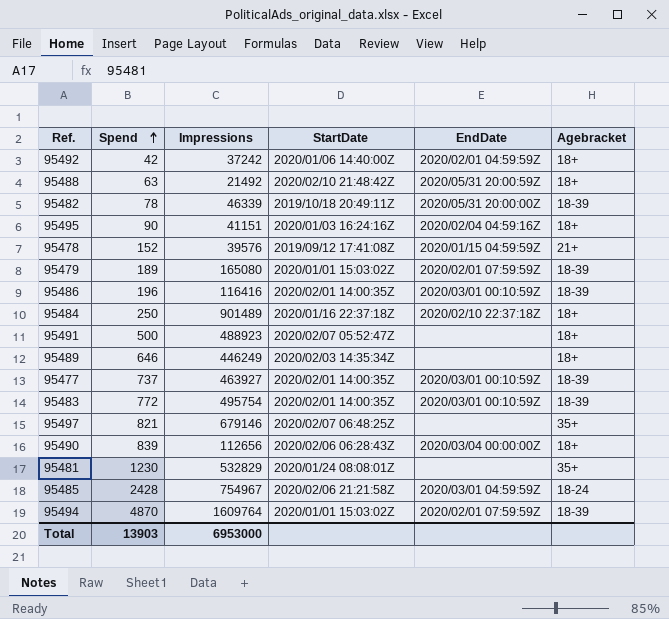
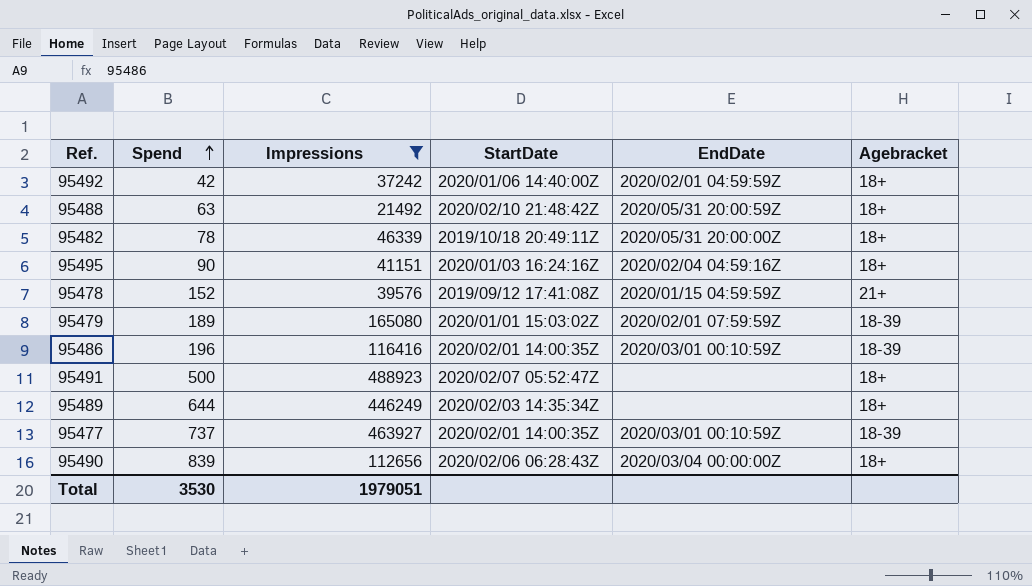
filter: none -> Impressions <= 488923
95482 | Agebracket: 18-39 -> 18+
95489 | Spend: 646 -> 644
Total | Spend: 13903 -> 3530
Total | Impressions: 6953000 -> 1979051

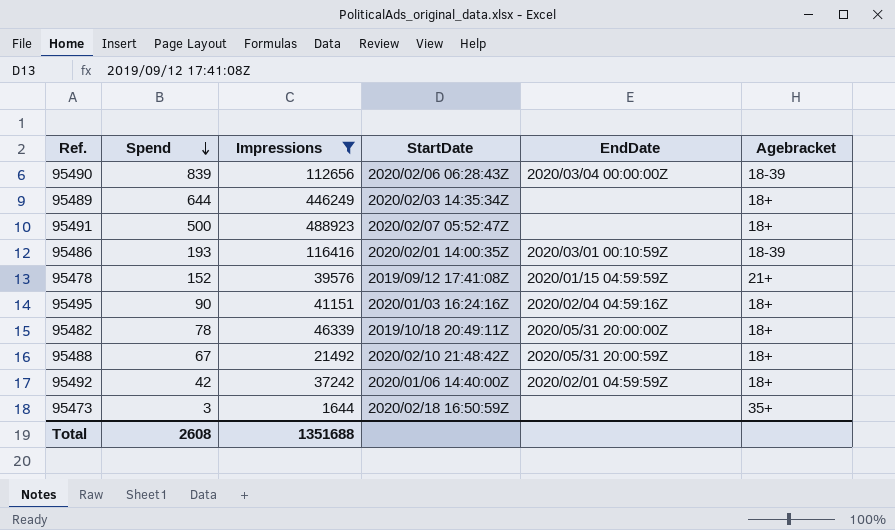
row order: Spend ascending -> Spend descending
row 95479: 189 | 165080 | 2020/01/01 15:03:02Z | 2020/02/01 07:59:59Z | 18-39 -> none
row 95477: 737 | 463927 | 2020/02/01 14:00:35Z | 2020/03/01 00:10:59Z | 18-39 -> none
95490 | Agebracket: 18+ -> 18-39
95486 | Spend: 196 -> 193
95488 | Spend: 63 -> 67
row 95473: none -> 3 | 1644 | 2020/02/18 16:50:59Z | none | 35+
Total | Spend: 3530 -> 2608
Total | Impressions: 1979051 -> 1351688

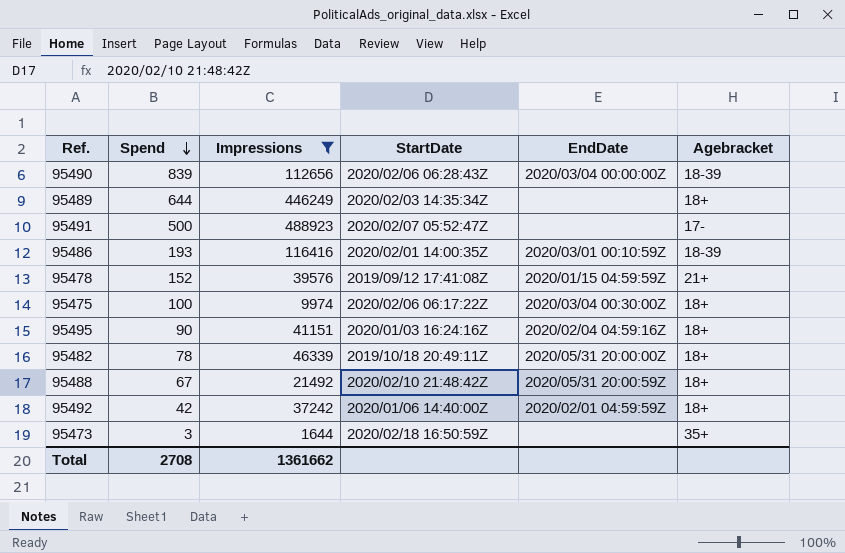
95491 | Agebracket: 18+ -> 17-
row 95475: none -> 100 | 9974 | 2020/02/06 06:17:22Z | 2020/03/04 00:30:00Z | 18+
Total | Spend: 2608 -> 2708
Total | Impressions: 1351688 -> 1361662

